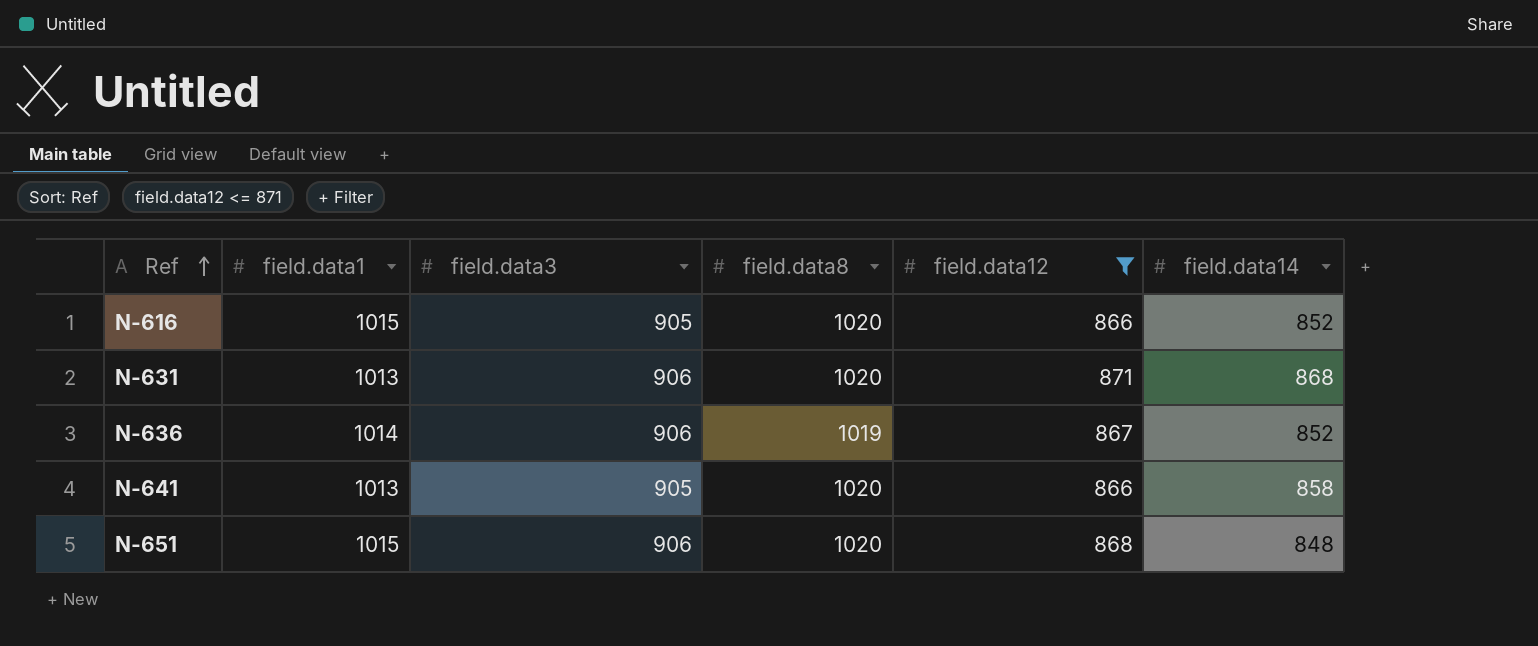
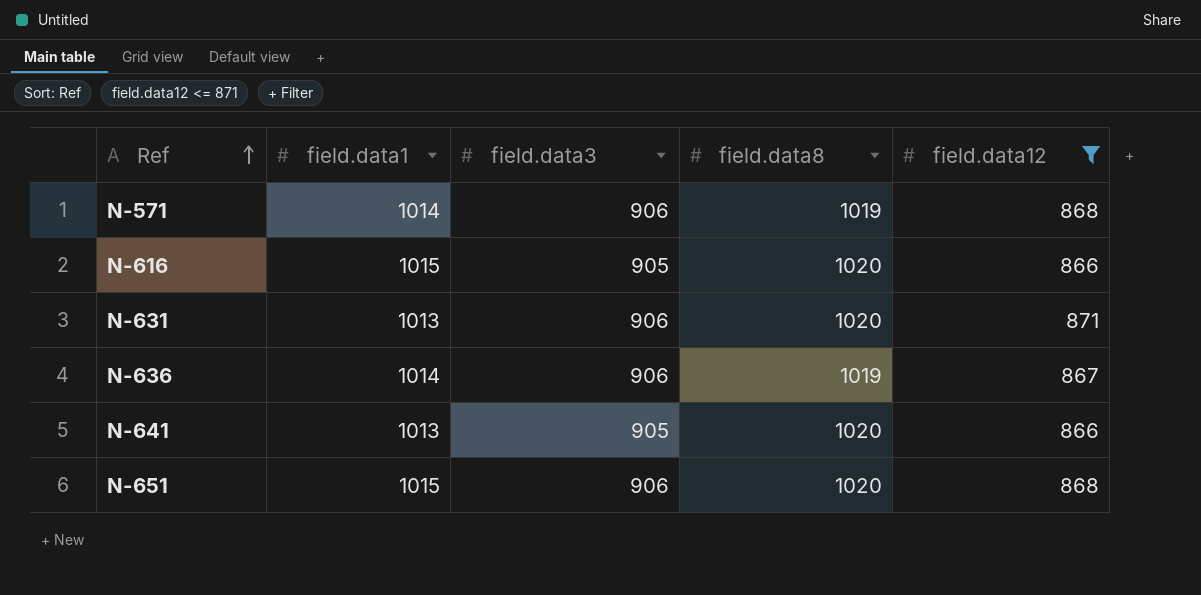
column field.data14 | position: 6 -> none
row N-571: none -> 1014 | 906 | 1019 | 868

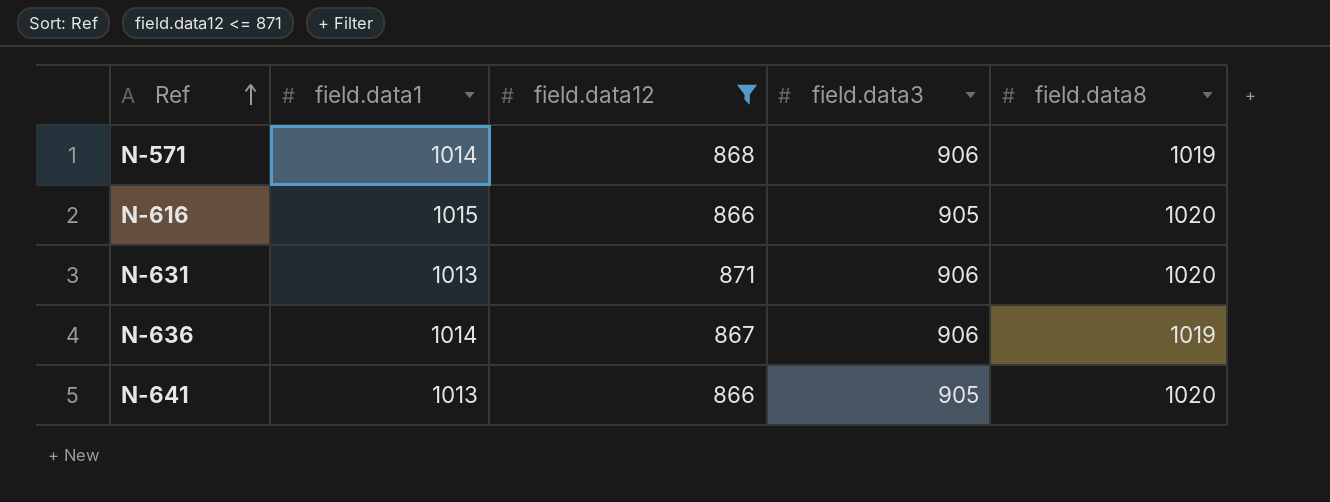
column field.data12 | position: 5 -> 3
row N-651: 1015 | 906 | 1020 | 868 -> none

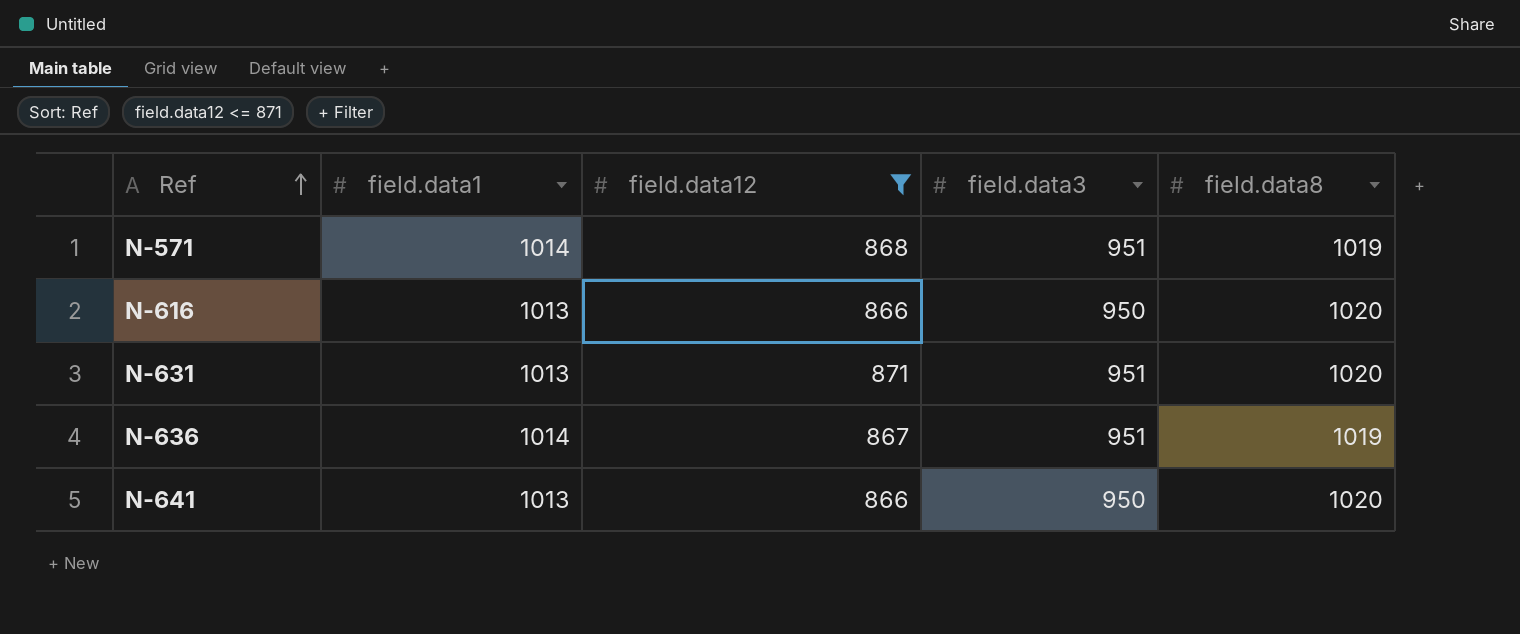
N-571 | field.data3: 906 -> 951
N-616 | field.data1: 1015 -> 1013
N-616 | field.data3: 905 -> 950
N-631 | field.data3: 906 -> 951
N-636 | field.data3: 906 -> 951
N-641 | field.data3: 905 -> 950

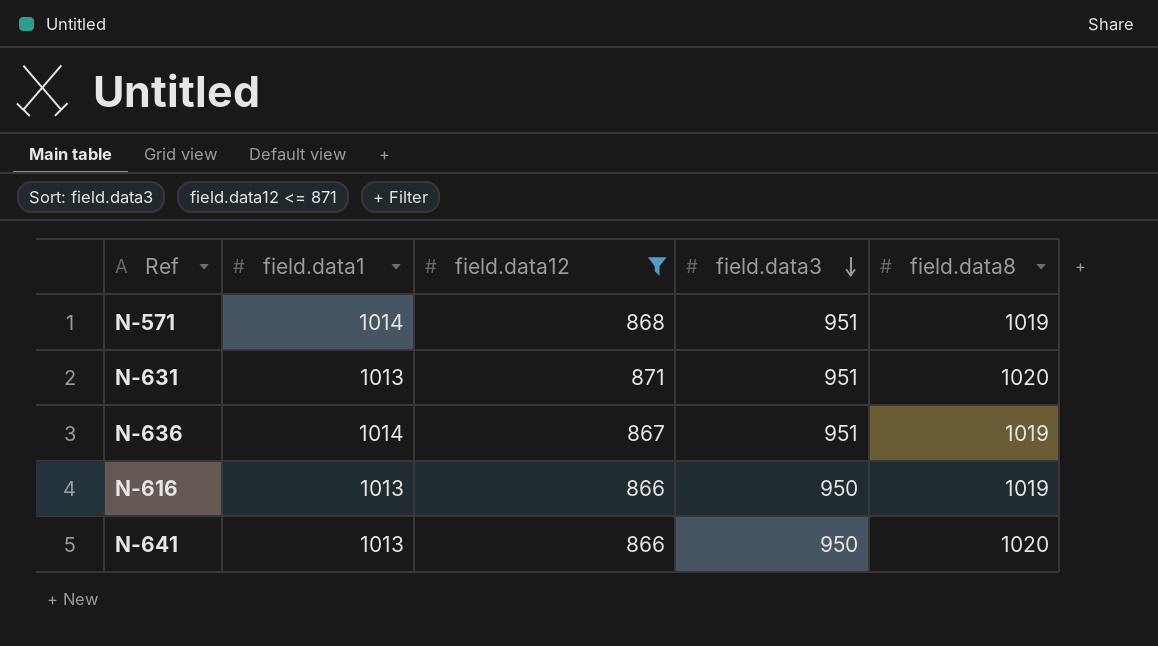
row order: Ref ascending -> field.data3 descending
N-616 | field.data8: 1020 -> 1019

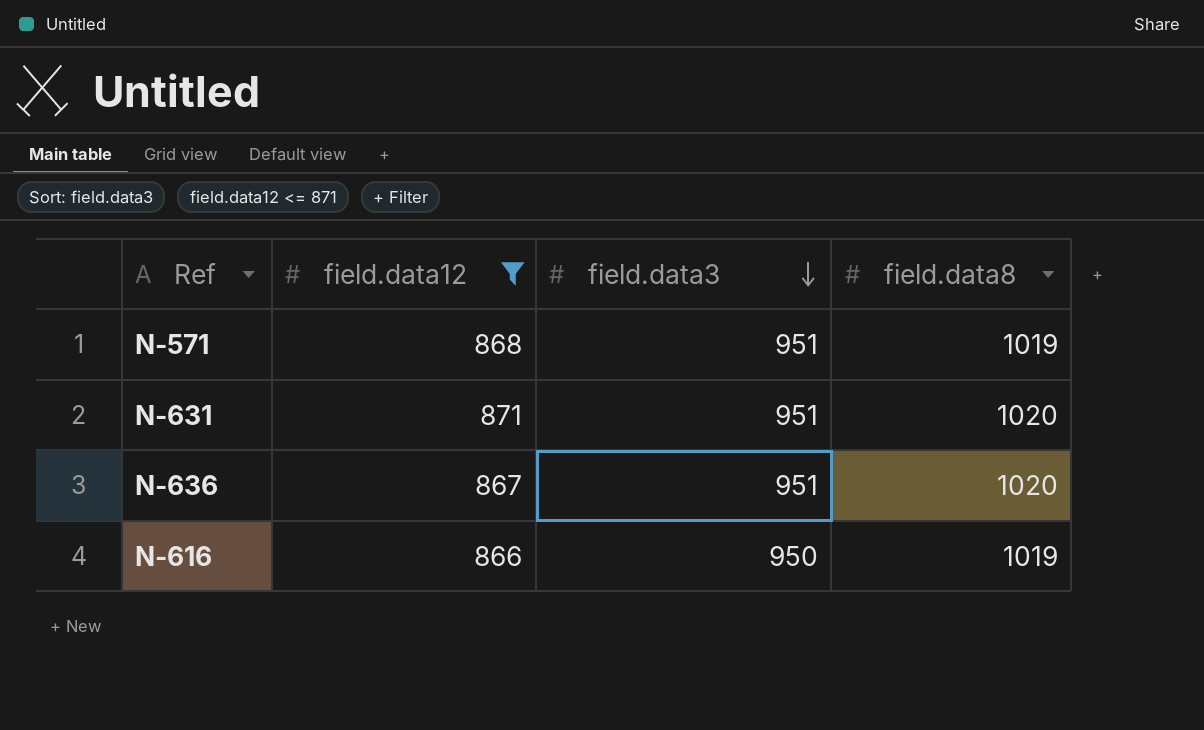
column field.data1 | position: 2 -> none
row N-641: 1013 | 866 | 950 | 1020 -> none
N-636 | field.data8: 1019 -> 1020

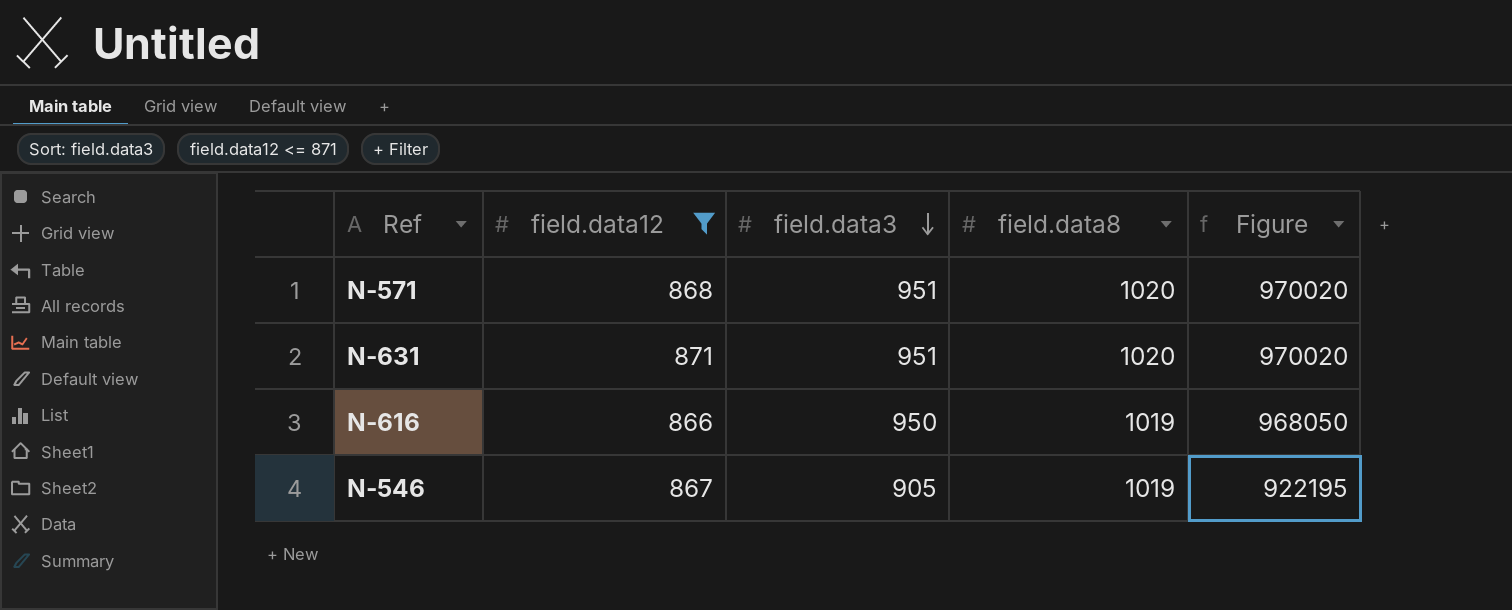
column Figure | formula: none -> [field.data3] * [field.data8]
row N-636: 867 | 951 | 1020 -> none
N-571 | field.data8: 1019 -> 1020
row N-546: none -> 867 | 905 | 1019 | 922195

